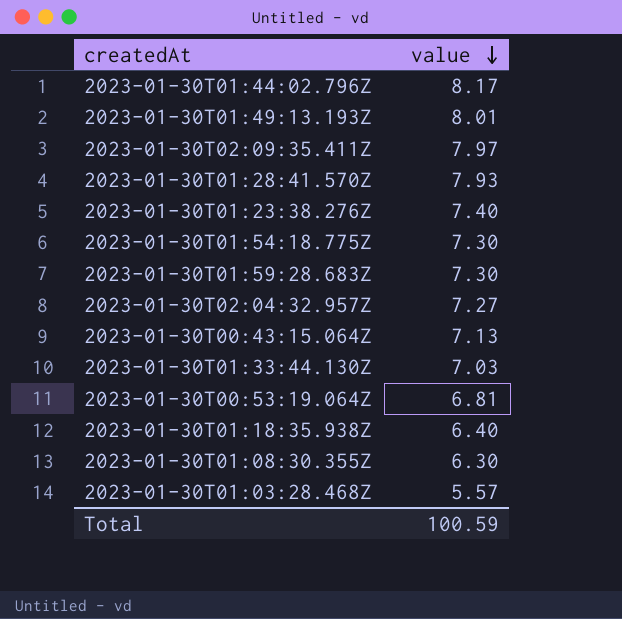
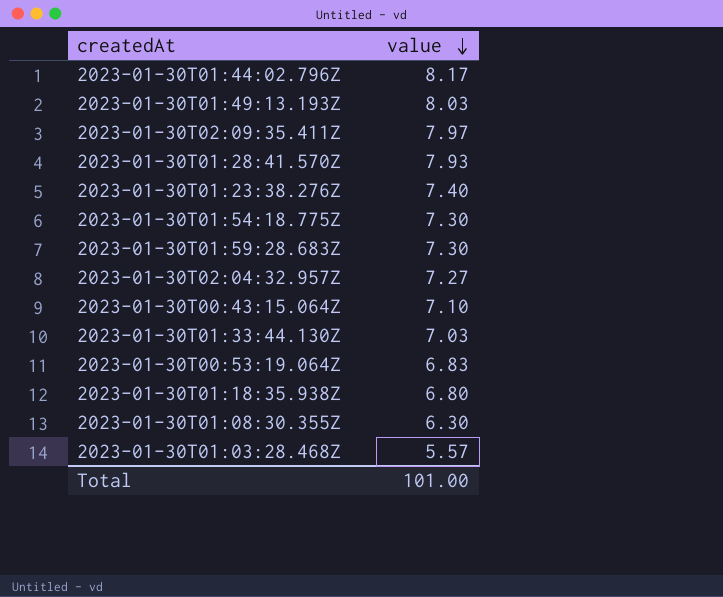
2023-01-30T01:49:13.193Z | value: 8.01 -> 8.03
2023-01-30T00:43:15.064Z | value: 7.13 -> 7.10
2023-01-30T00:53:19.064Z | value: 6.81 -> 6.83
2023-01-30T01:18:35.938Z | value: 6.40 -> 6.80
Total | value: 100.59 -> 101.00

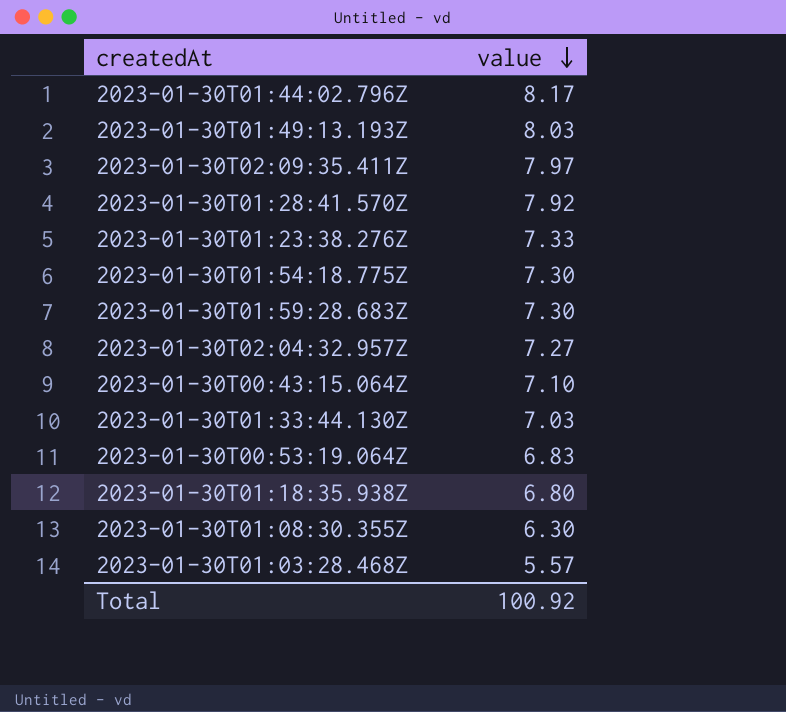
2023-01-30T01:28:41.570Z | value: 7.93 -> 7.92
2023-01-30T01:23:38.276Z | value: 7.40 -> 7.33
Total | value: 101.00 -> 100.92

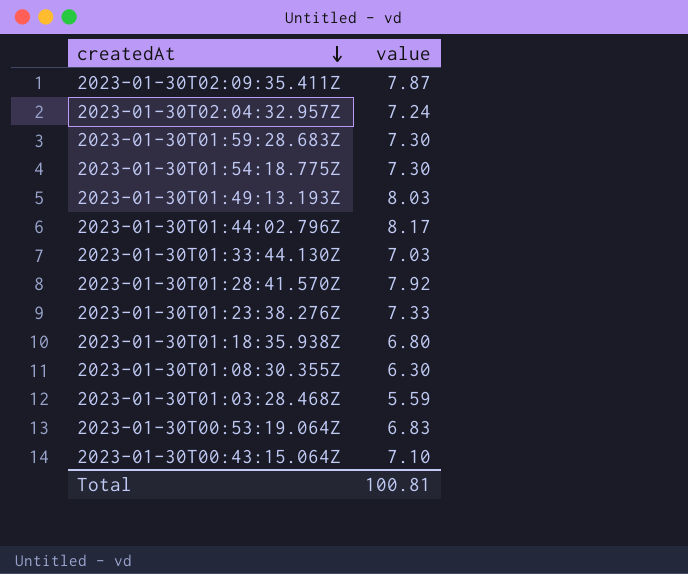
row order: value descending -> createdAt descending
2023-01-30T02:09:35.411Z | value: 7.97 -> 7.87
2023-01-30T02:04:32.957Z | value: 7.27 -> 7.24
2023-01-30T01:03:28.468Z | value: 5.57 -> 5.59
Total | value: 100.92 -> 100.81

